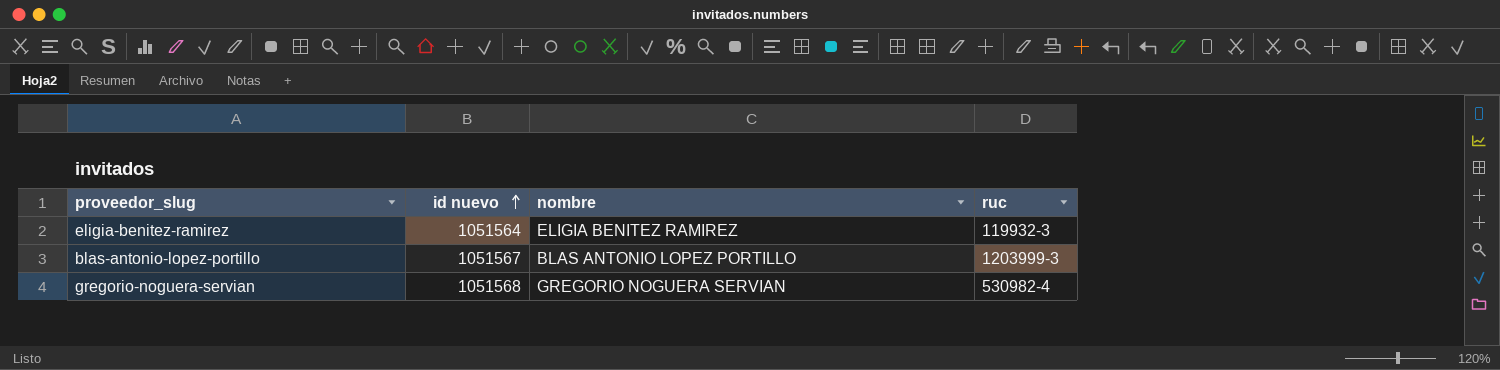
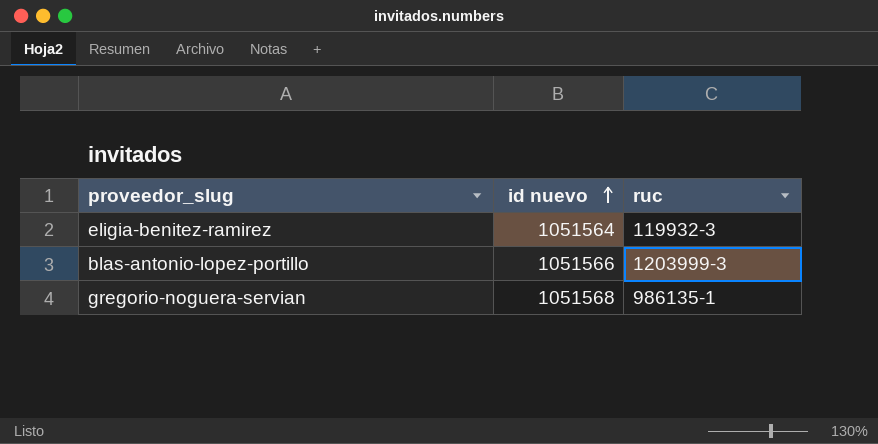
column nombre | position: 3 -> none
blas-antonio-lopez-portillo | id nuevo: 1051567 -> 1051566
gregorio-noguera-servian | ruc: 530982-4 -> 986135-1

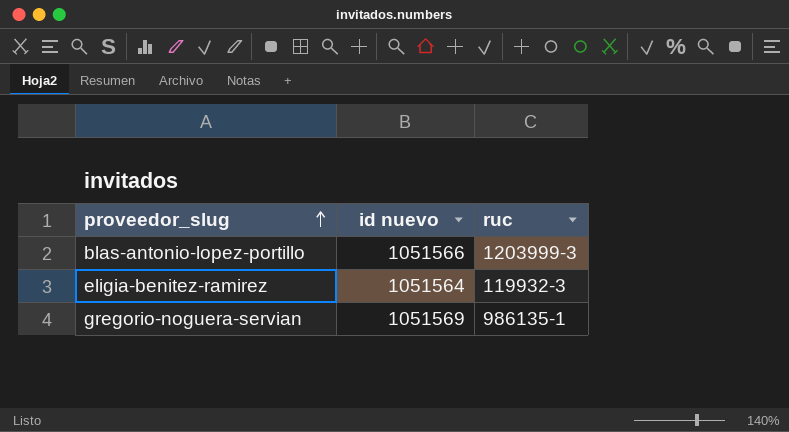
row order: id nuevo ascending -> proveedor_slug ascending
gregorio-noguera-servian | id nuevo: 1051568 -> 1051569

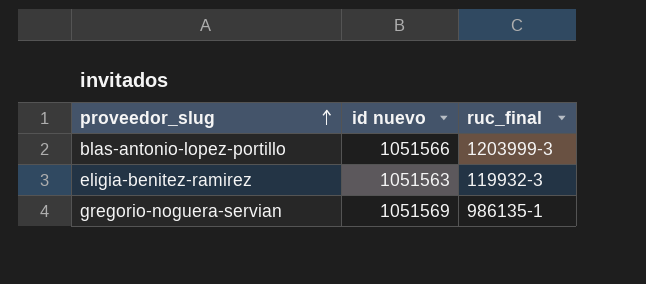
column name: ruc -> ruc_final
eligia-benitez-ramirez | id nuevo: 1051564 -> 1051563

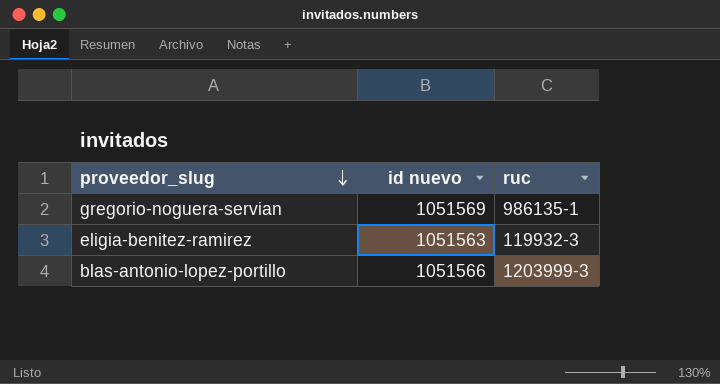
row order: proveedor_slug ascending -> proveedor_slug descending
column name: ruc_final -> ruc

